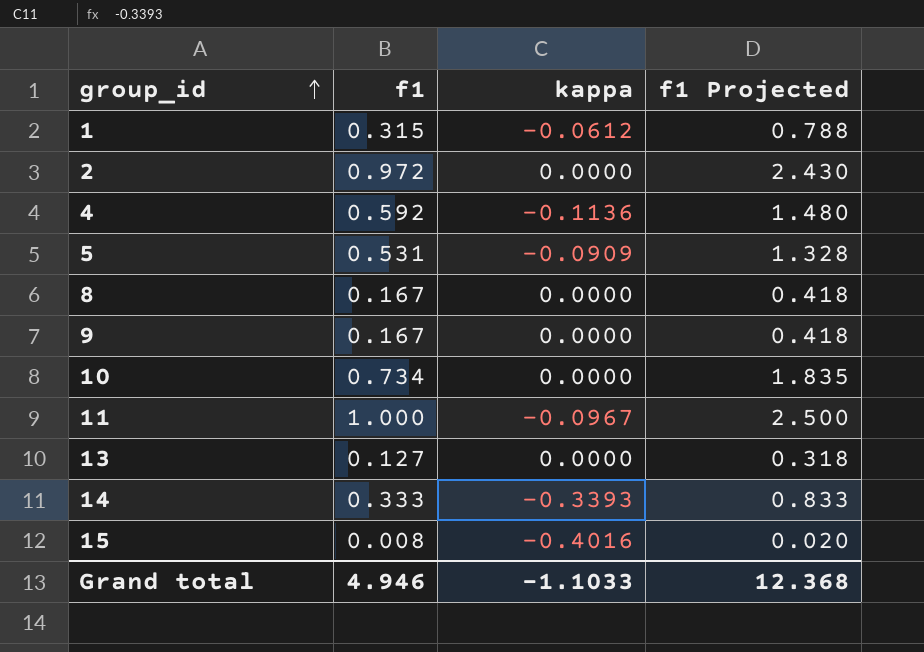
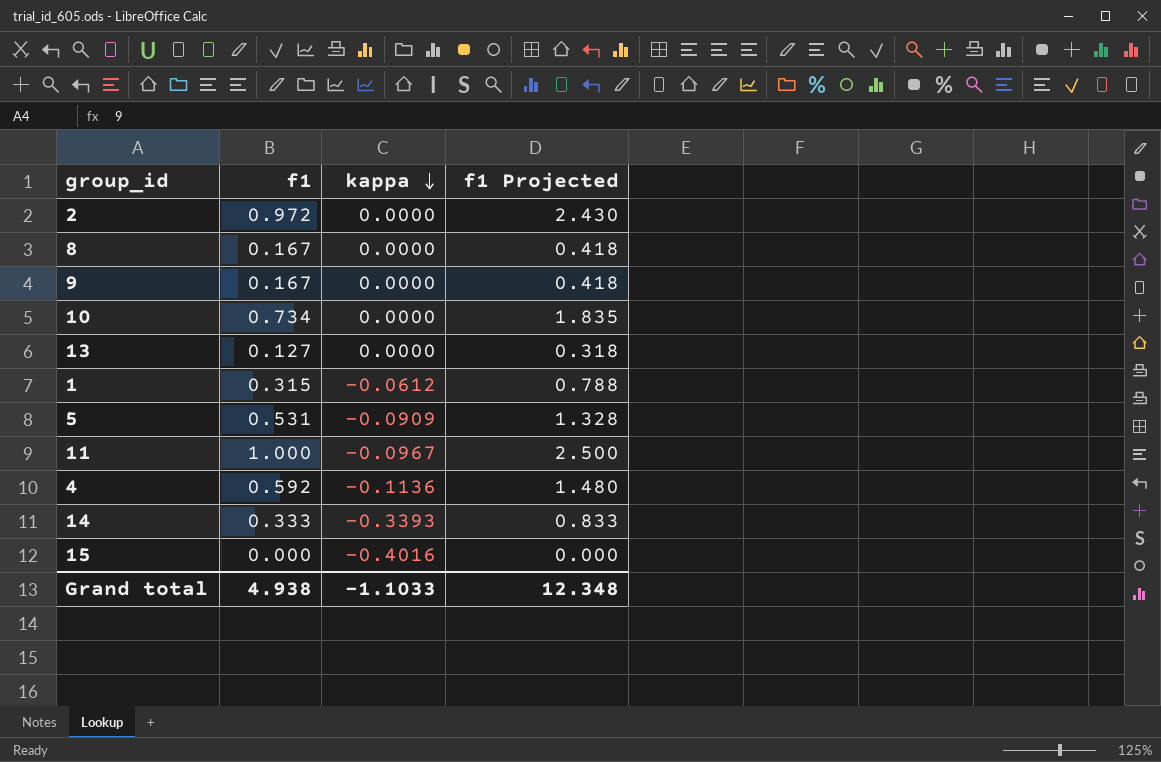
row order: group_id ascending -> kappa descending
15 | f1: 0.008 -> 0.000
15 | f1 Projected: 0.020 -> 0.000
Grand total | f1: 4.946 -> 4.938
Grand total | f1 Projected: 12.368 -> 12.348

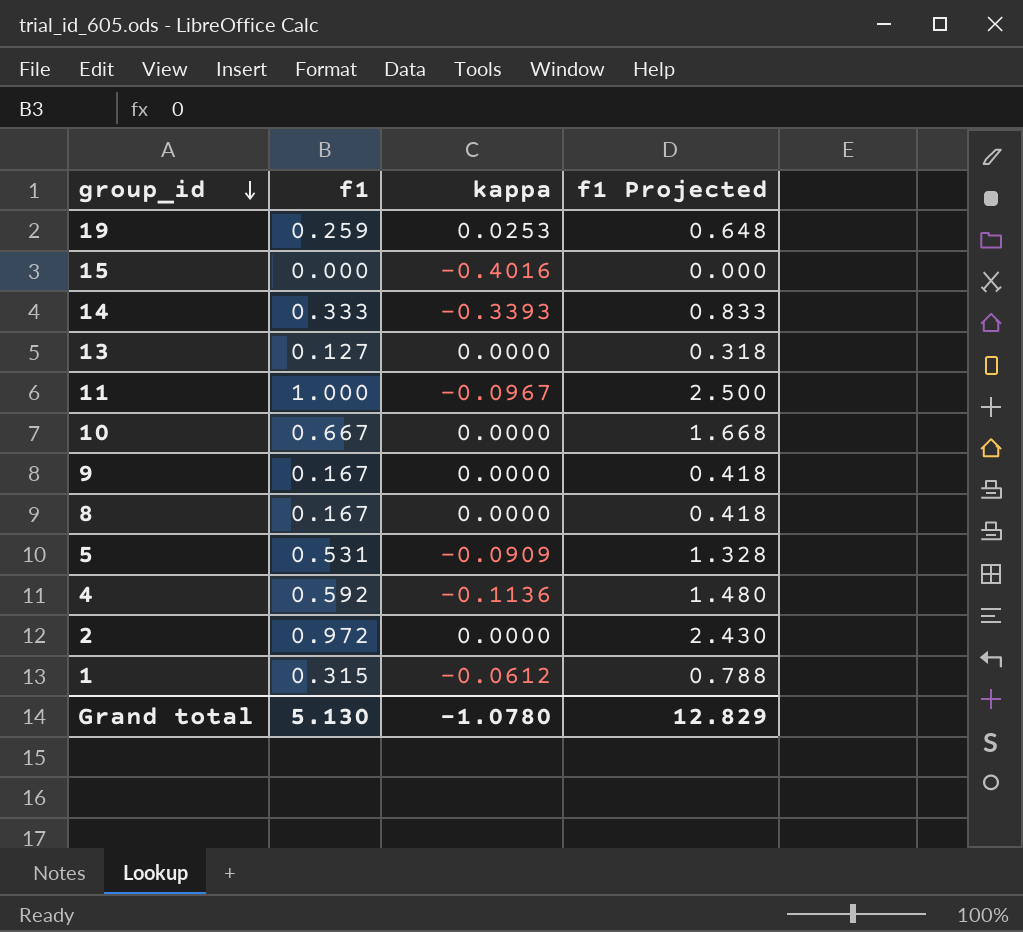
row order: kappa descending -> group_id descending
row 19: none -> 0.259 | 0.0253 | 0.648
10 | f1: 0.734 -> 0.667
10 | f1 Projected: 1.835 -> 1.668
Grand total | f1: 4.938 -> 5.130
Grand total | kappa: -1.1033 -> -1.0780
Grand total | f1 Projected: 12.348 -> 12.829

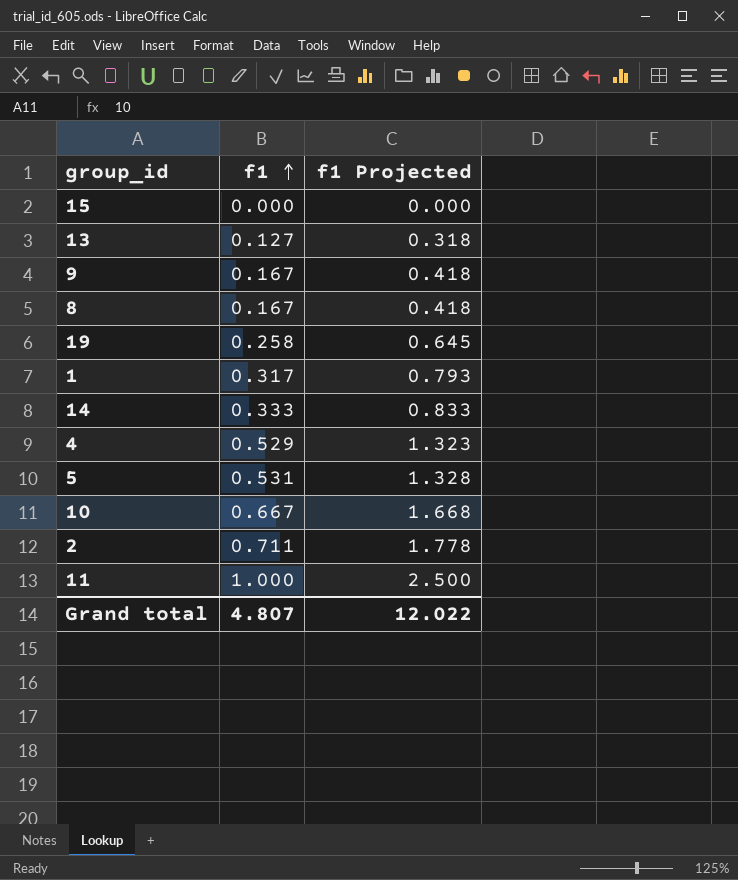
row order: group_id descending -> f1 ascending
column kappa | position: 3 -> none
19 | f1: 0.259 -> 0.258
19 | f1 Projected: 0.648 -> 0.645
1 | f1: 0.315 -> 0.317
1 | f1 Projected: 0.788 -> 0.793
4 | f1: 0.592 -> 0.529
4 | f1 Projected: 1.480 -> 1.323
2 | f1: 0.972 -> 0.711
2 | f1 Projected: 2.430 -> 1.778
Grand total | f1: 5.130 -> 4.807
Grand total | f1 Projected: 12.829 -> 12.022

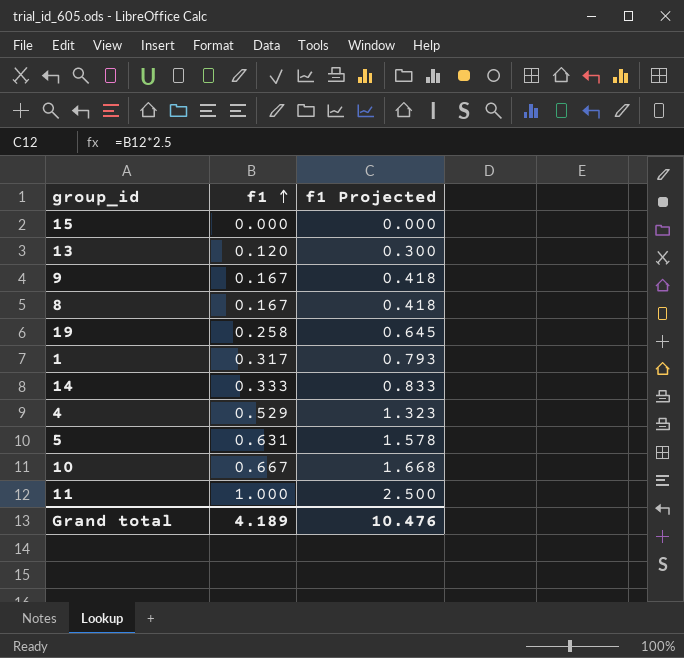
row 2: 0.711 | 1.778 -> none
13 | f1: 0.127 -> 0.120
13 | f1 Projected: 0.318 -> 0.300
5 | f1: 0.531 -> 0.631
5 | f1 Projected: 1.328 -> 1.578
Grand total | f1: 4.807 -> 4.189
Grand total | f1 Projected: 12.022 -> 10.476

